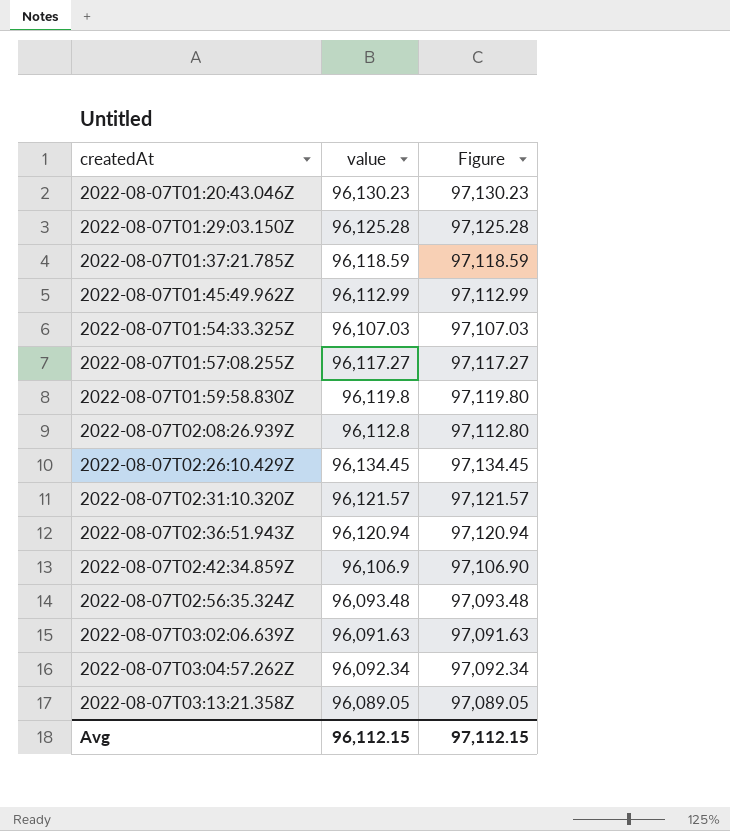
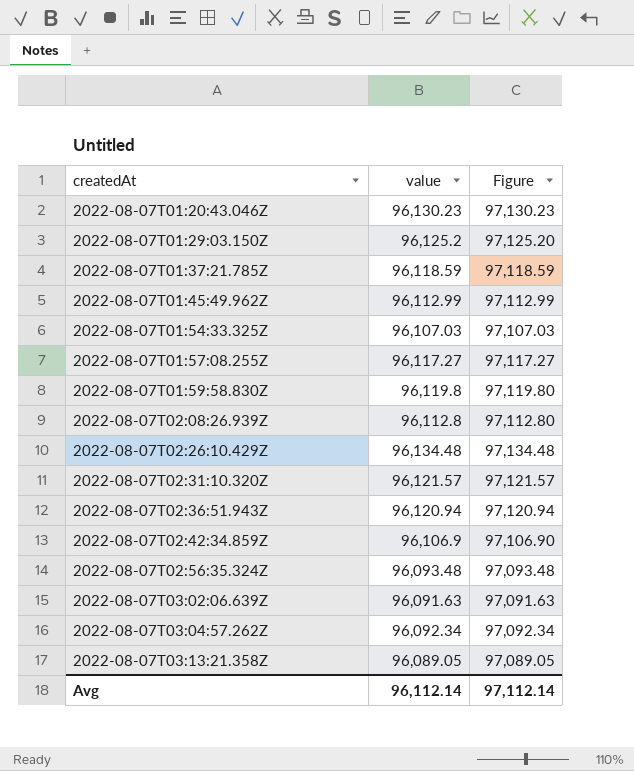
2022-08-07T01:29:03.150Z | value: 96,125.28 -> 96,125.2
2022-08-07T01:29:03.150Z | Figure: 97,125.28 -> 97,125.20
2022-08-07T02:26:10.429Z | value: 96,134.45 -> 96,134.48
2022-08-07T02:26:10.429Z | Figure: 97,134.45 -> 97,134.48
Avg | value: 96,112.15 -> 96,112.14
Avg | Figure: 97,112.15 -> 97,112.14

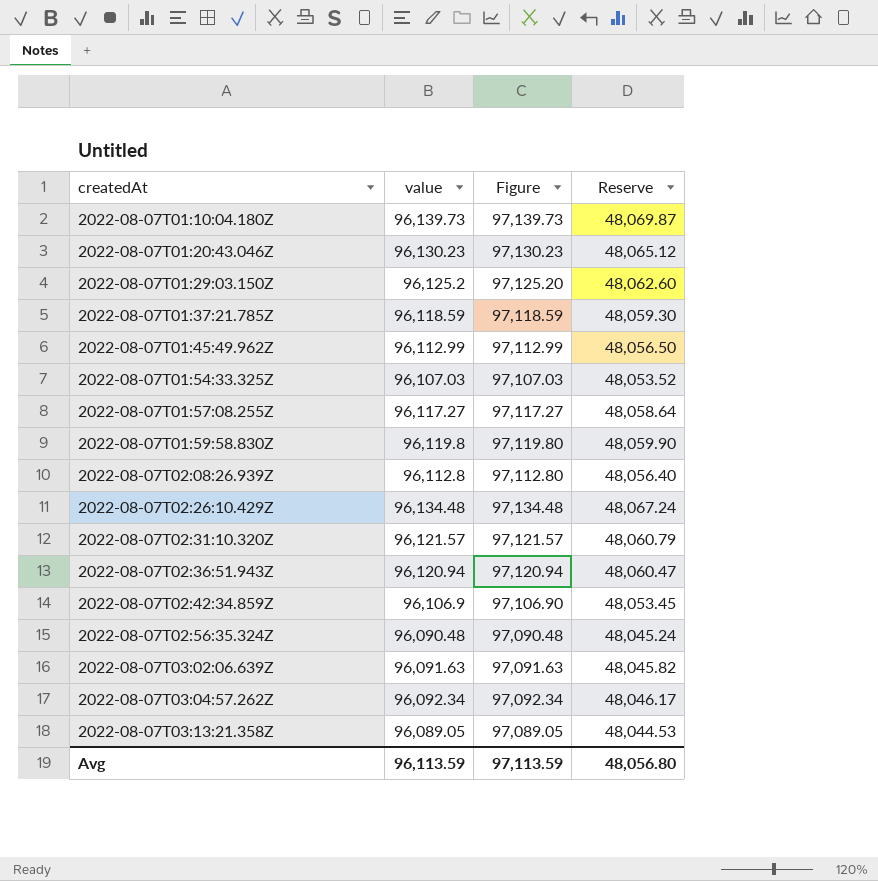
column Reserve | formula: none -> [value] * 0.5
row 2022-08-07T01:10:04.180Z: none -> 96,139.73 | 97,139.73 | 48,069.87
2022-08-07T02:56:35.324Z | value: 96,093.48 -> 96,090.48
2022-08-07T02:56:35.324Z | Figure: 97,093.48 -> 97,090.48
Avg | value: 96,112.14 -> 96,113.59
Avg | Figure: 97,112.14 -> 97,113.59

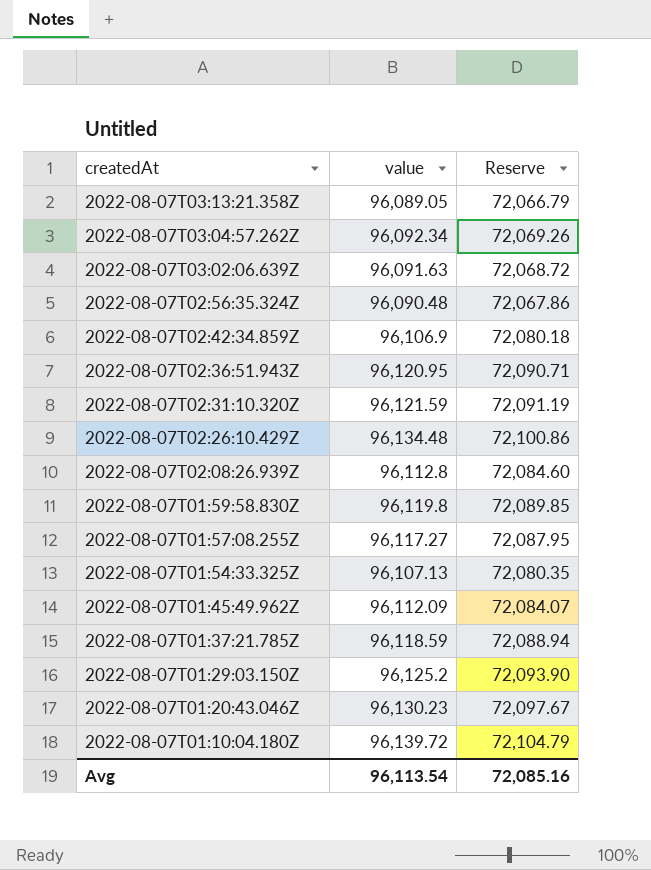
row order: createdAt ascending -> createdAt descending
column Figure | formula: [value] + 1000 -> none
column Reserve | formula: [value] * 0.5 -> [value] * 0.75
2022-08-07T02:36:51.943Z | value: 96,120.94 -> 96,120.95
2022-08-07T02:31:10.320Z | value: 96,121.57 -> 96,121.59
2022-08-07T01:54:33.325Z | value: 96,107.03 -> 96,107.13
2022-08-07T01:45:49.962Z | value: 96,112.99 -> 96,112.09
2022-08-07T01:10:04.180Z | value: 96,139.73 -> 96,139.72
Avg | value: 96,113.59 -> 96,113.54
Avg | Reserve: 48,056.80 -> 72,085.16

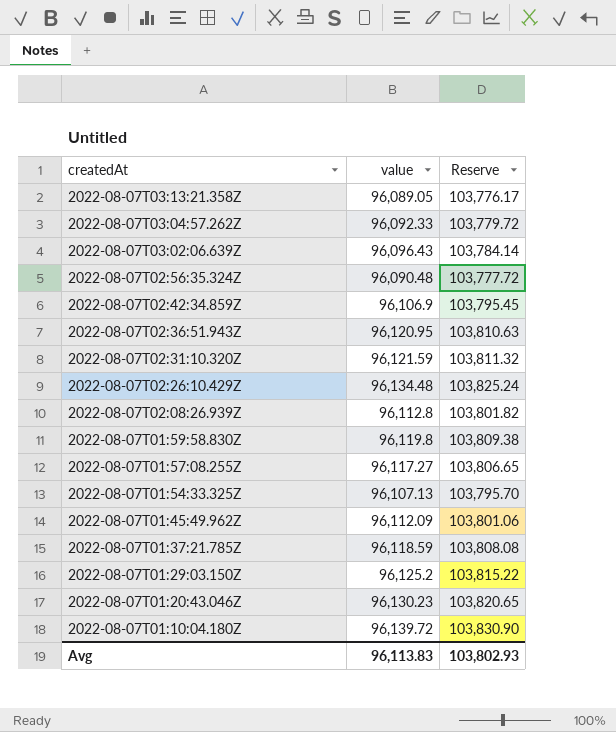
column Reserve | formula: [value] * 0.75 -> [value] * 1.08
2022-08-07T03:04:57.262Z | value: 96,092.34 -> 96,092.33
2022-08-07T03:02:06.639Z | value: 96,091.63 -> 96,096.43
Avg | value: 96,113.54 -> 96,113.83
Avg | Reserve: 72,085.16 -> 103,802.93

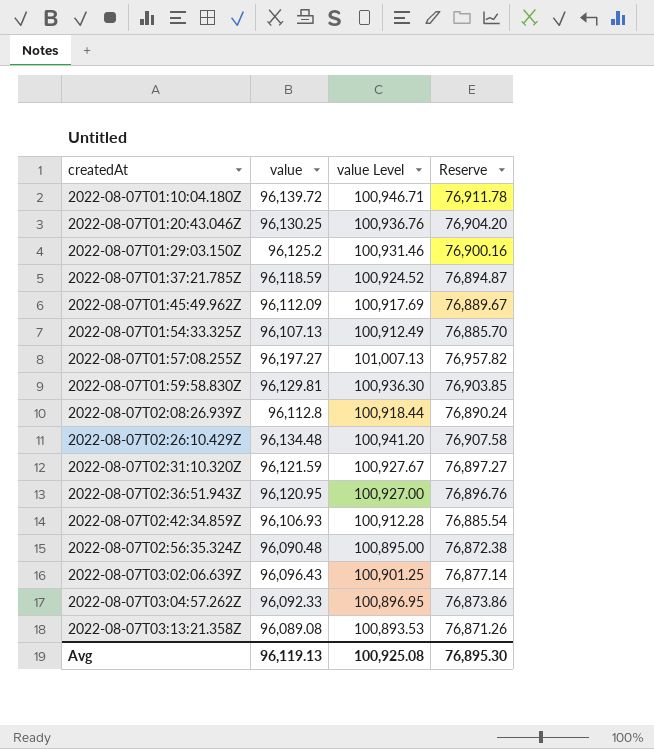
row order: createdAt descending -> createdAt ascending
column value Level | formula: none -> [value] * 1.05
column Reserve | formula: [value] * 1.08 -> [value] * 0.8
2022-08-07T01:20:43.046Z | value: 96,130.23 -> 96,130.25
2022-08-07T01:57:08.255Z | value: 96,117.27 -> 96,197.27
2022-08-07T01:59:58.830Z | value: 96,119.8 -> 96,129.81
2022-08-07T02:42:34.859Z | value: 96,106.9 -> 96,106.93
2022-08-07T03:13:21.358Z | value: 96,089.05 -> 96,089.08
Avg | value: 96,113.83 -> 96,119.13
Avg | Reserve: 103,802.93 -> 76,895.30

